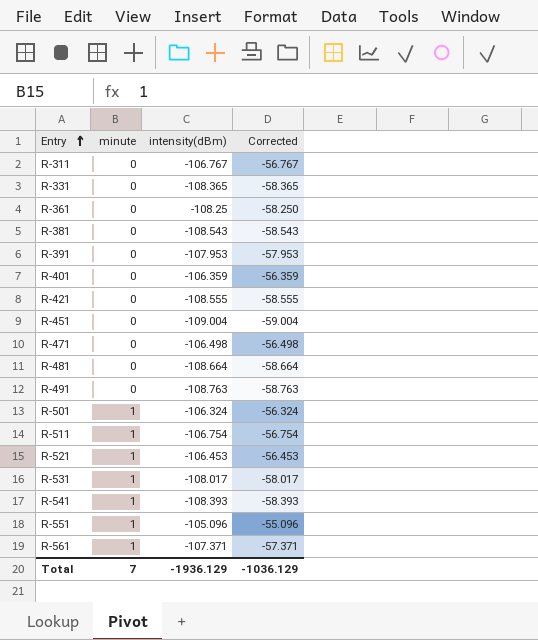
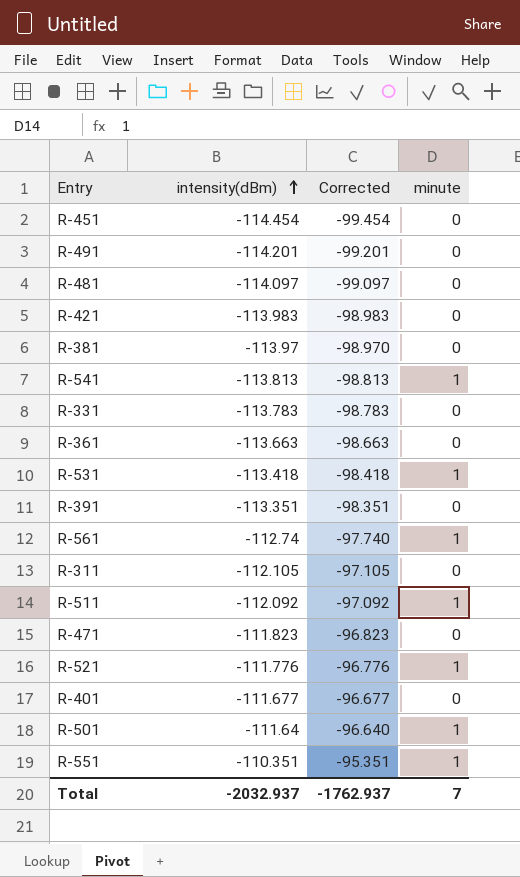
row order: Entry ascending -> intensity(dBm) ascending
column Corrected | formula: [intensity(dBm)] + 50 -> [intensity(dBm)] + 15
column minute | position: 2 -> 4
R-451 | intensity(dBm): -109.004 -> -114.454
R-491 | intensity(dBm): -108.763 -> -114.201
R-481 | intensity(dBm): -108.664 -> -114.097
R-421 | intensity(dBm): -108.555 -> -113.983
R-381 | intensity(dBm): -108.543 -> -113.97
R-541 | intensity(dBm): -108.393 -> -113.813
R-331 | intensity(dBm): -108.365 -> -113.783
R-361 | intensity(dBm): -108.25 -> -113.663
R-531 | intensity(dBm): -108.017 -> -113.418
R-391 | intensity(dBm): -107.953 -> -113.351
R-561 | intensity(dBm): -107.371 -> -112.74
R-311 | intensity(dBm): -106.767 -> -112.105
R-511 | intensity(dBm): -106.754 -> -112.092
R-471 | intensity(dBm): -106.498 -> -111.823
R-521 | intensity(dBm): -106.453 -> -111.776
R-401 | intensity(dBm): -106.359 -> -111.677
R-501 | intensity(dBm): -106.324 -> -111.64
R-551 | intensity(dBm): -105.096 -> -110.351
Total | intensity(dBm): -1936.129 -> -2032.937
Total | Corrected: -1036.129 -> -1762.937

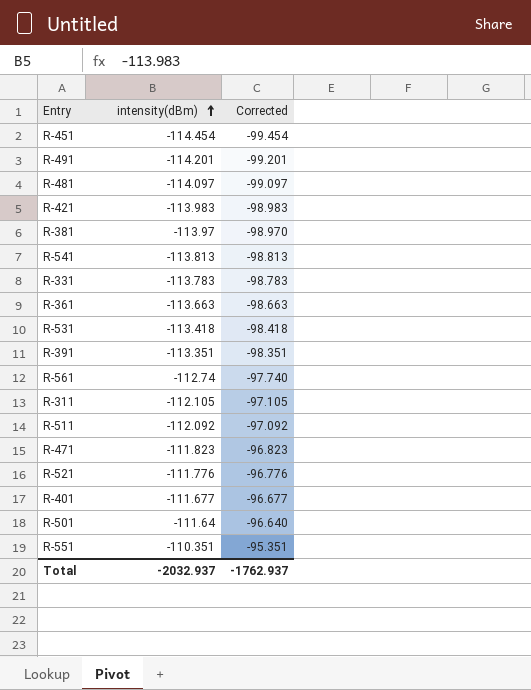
column minute | position: 4 -> none

